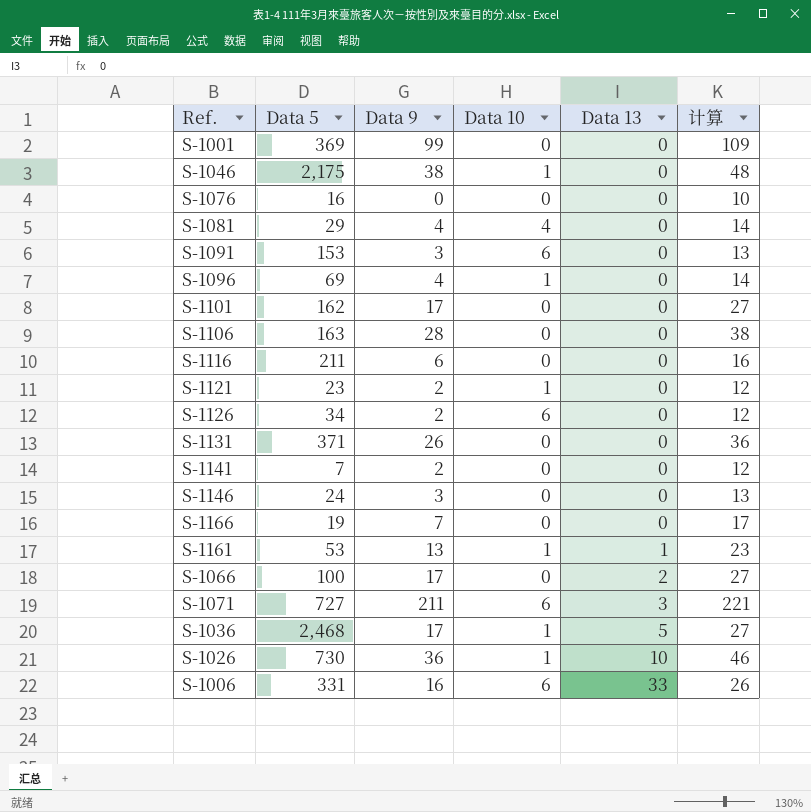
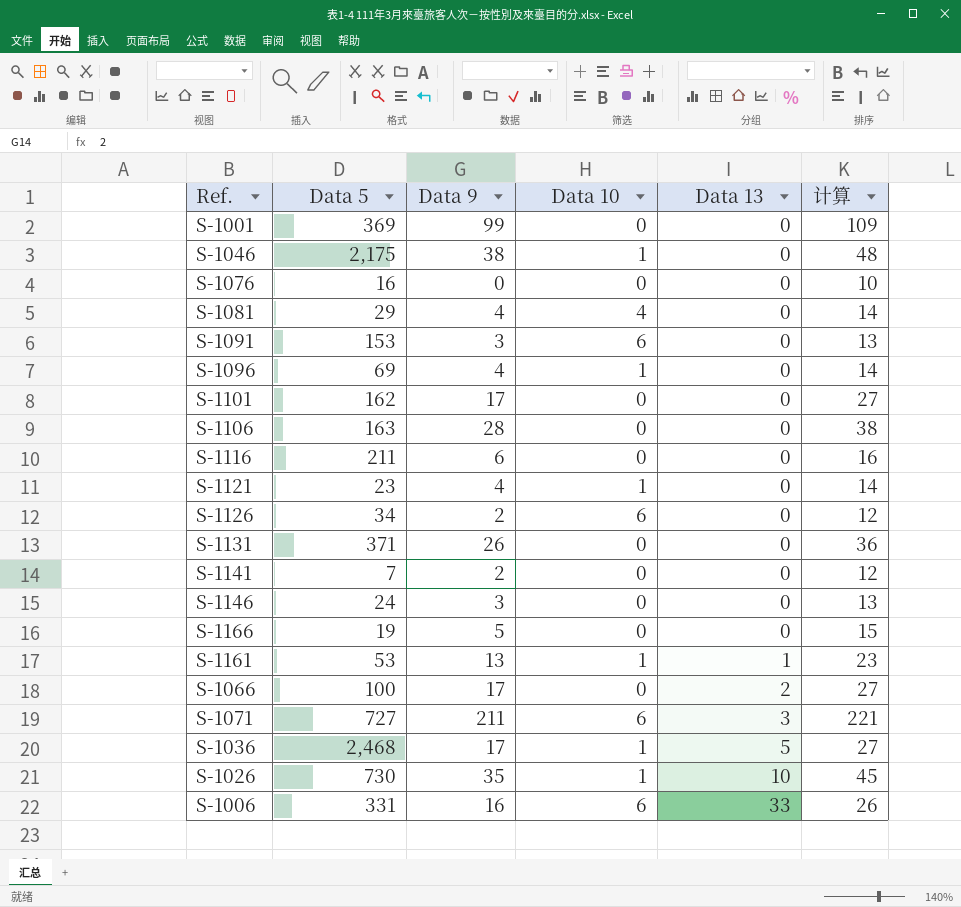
S-1121 | Data 9: 2 -> 4
S-1121 | 计算: 12 -> 14
S-1166 | Data 9: 7 -> 5
S-1166 | 计算: 17 -> 15
S-1026 | Data 9: 36 -> 35
S-1026 | 计算: 46 -> 45

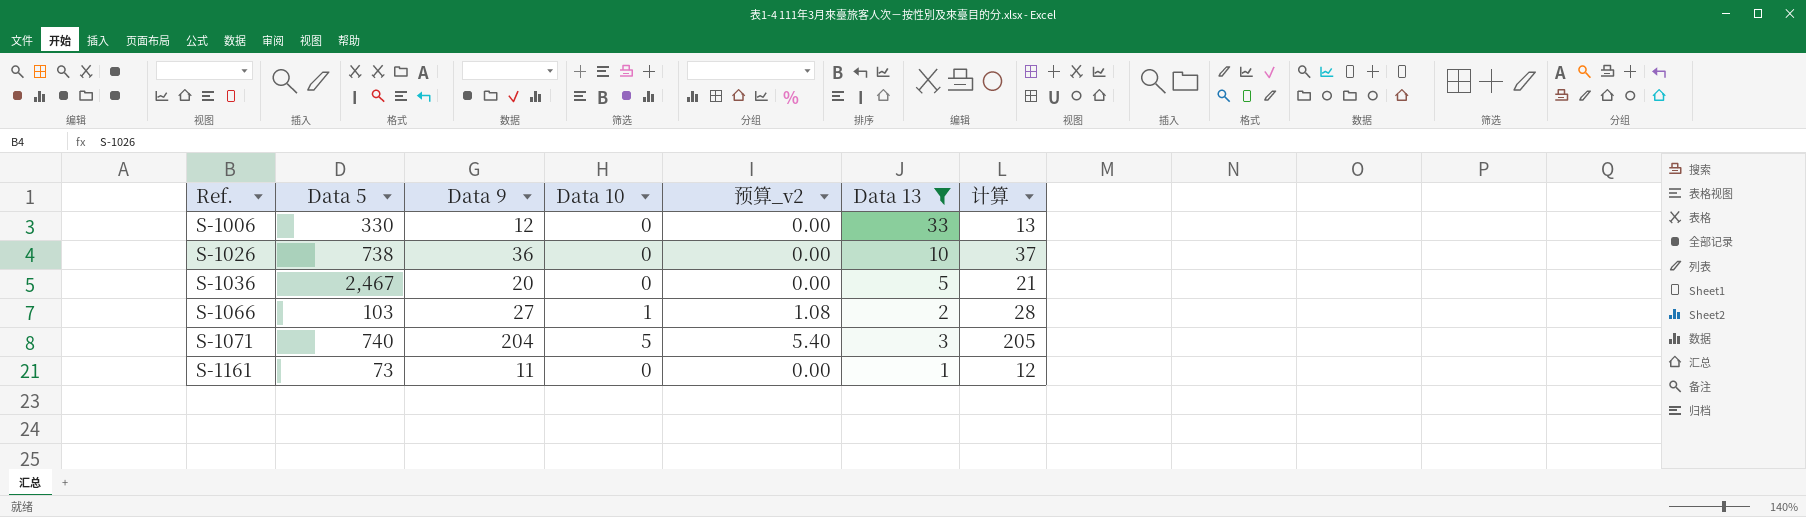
filter: none -> Data 13 != 0
row order: Data 13 ascending -> Ref. ascending
column 预算_v2 | formula: none -> [Data 10] * 1.08
column 计算 | formula: [Data 9] + 10 -> [Data 9] + 1
S-1006 | Data 5: 331 -> 330
S-1006 | Data 9: 16 -> 12
S-1006 | Data 10: 6 -> 0
S-1026 | Data 5: 730 -> 738
S-1026 | Data 9: 35 -> 36
S-1026 | Data 10: 1 -> 0
S-1036 | Data 5: 2,468 -> 2,467
S-1036 | Data 9: 17 -> 20
S-1036 | Data 10: 1 -> 0
S-1066 | Data 5: 100 -> 103
S-1066 | Data 9: 17 -> 27
S-1066 | Data 10: 0 -> 1
S-1071 | Data 5: 727 -> 740
S-1071 | Data 9: 211 -> 204
S-1071 | Data 10: 6 -> 5
S-1161 | Data 5: 53 -> 73
S-1161 | Data 9: 13 -> 11
S-1161 | Data 10: 1 -> 0

